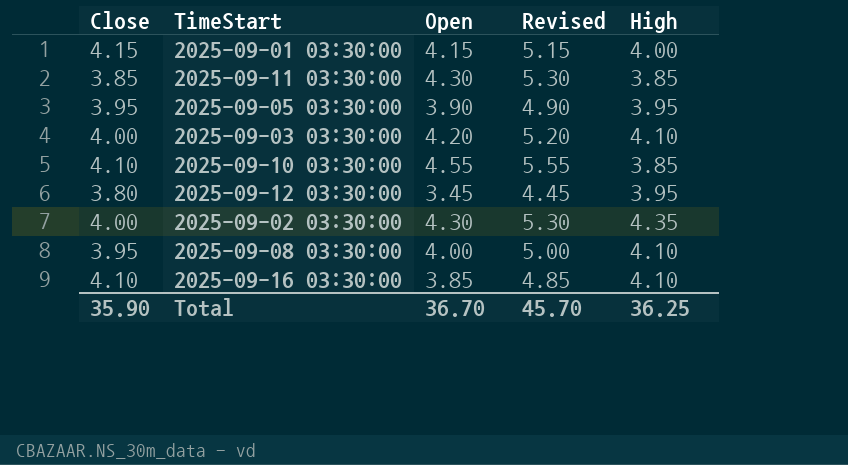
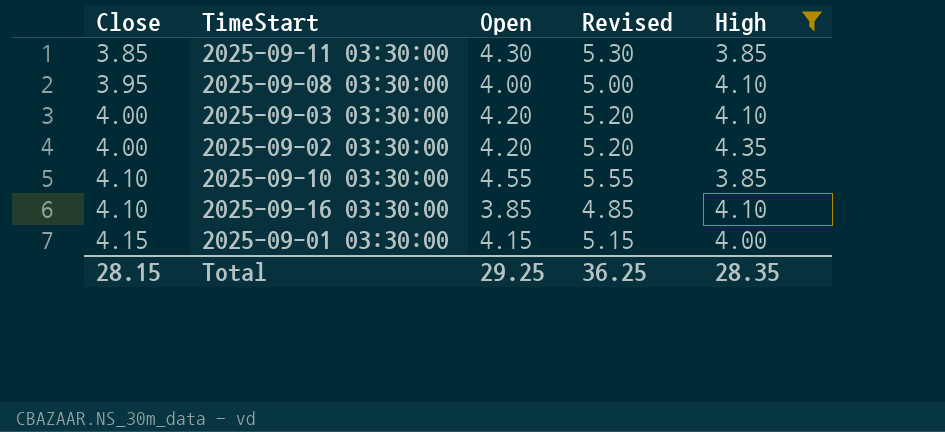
filter: none -> High != 3.95
row order: none -> Close ascending
2025-09-02 03:30:00 | Open: 4.30 -> 4.20
2025-09-02 03:30:00 | Revised: 5.30 -> 5.20
Total | Close: 35.90 -> 28.15
Total | Open: 36.70 -> 29.25
Total | Revised: 45.70 -> 36.25
Total | High: 36.25 -> 28.35

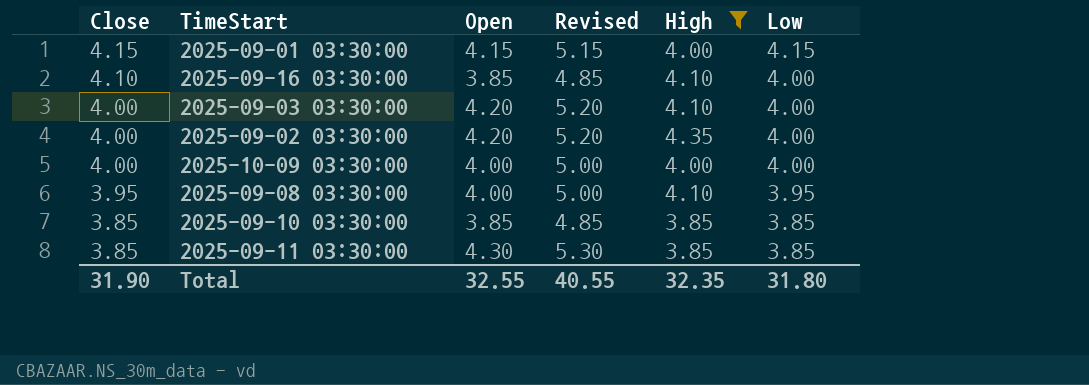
row order: Close ascending -> Close descending
column Low | position: none -> 6
row 2025-10-09 03:30:00: none -> 4.00 | 4.00 | 5.00 | 4.00 | 4.00
2025-09-10 03:30:00 | Close: 4.10 -> 3.85
2025-09-10 03:30:00 | Open: 4.55 -> 3.85
2025-09-10 03:30:00 | Revised: 5.55 -> 4.85
Total | Close: 28.15 -> 31.90
Total | Open: 29.25 -> 32.55
Total | Revised: 36.25 -> 40.55
Total | High: 28.35 -> 32.35

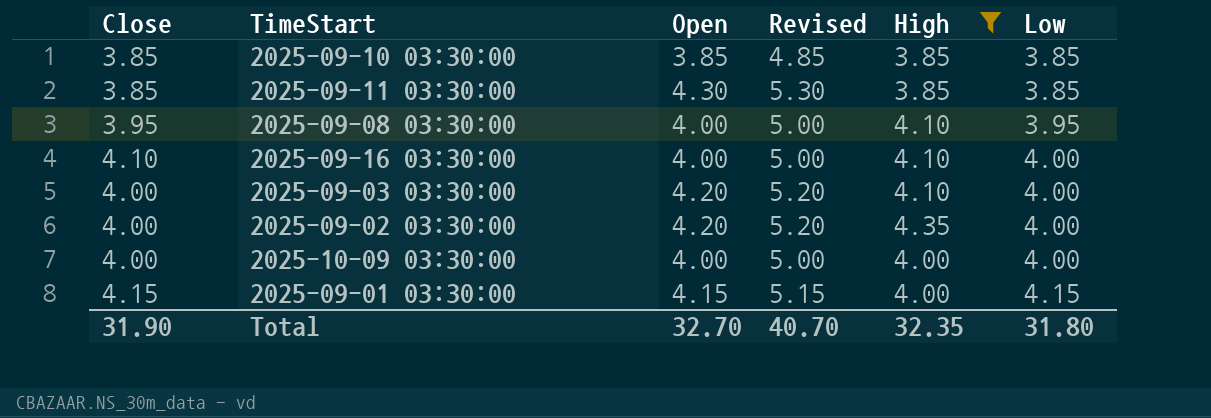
row order: Close descending -> Low ascending
2025-09-16 03:30:00 | Open: 3.85 -> 4.00
2025-09-16 03:30:00 | Revised: 4.85 -> 5.00
Total | Open: 32.55 -> 32.70
Total | Revised: 40.55 -> 40.70

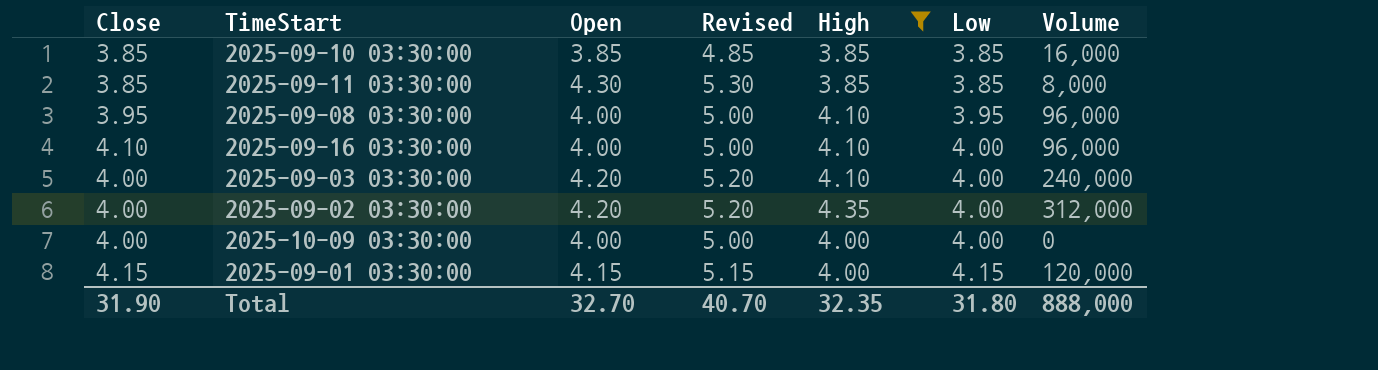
column Volume | position: none -> 7

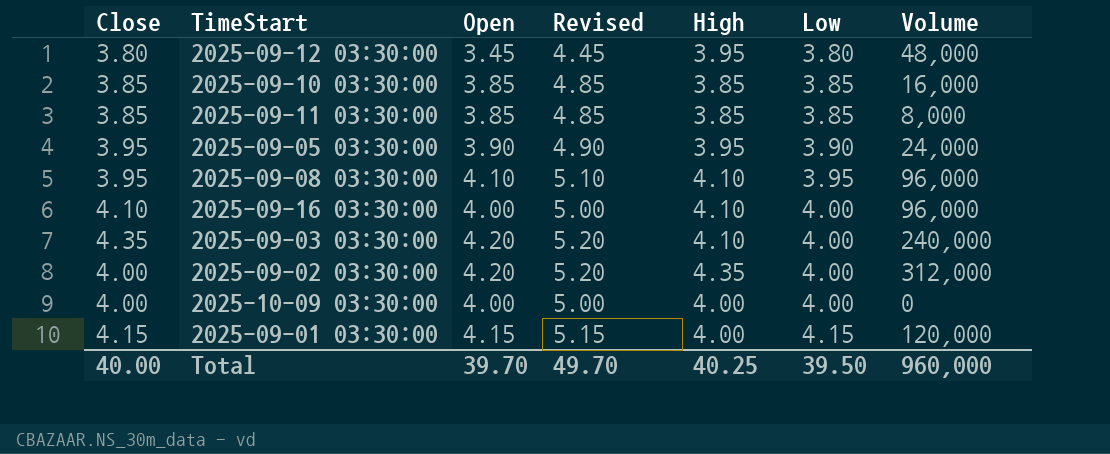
filter: High != 3.95 -> none
2025-09-11 03:30:00 | Open: 4.30 -> 3.85
2025-09-11 03:30:00 | Revised: 5.30 -> 4.85
2025-09-08 03:30:00 | Open: 4.00 -> 4.10
2025-09-08 03:30:00 | Revised: 5.00 -> 5.10
2025-09-03 03:30:00 | Close: 4.00 -> 4.35
Total | Close: 31.90 -> 40.00
Total | Open: 32.70 -> 39.70
Total | Revised: 40.70 -> 49.70
Total | High: 32.35 -> 40.25
Total | Low: 31.80 -> 39.50
Total | Volume: 888,000 -> 960,000

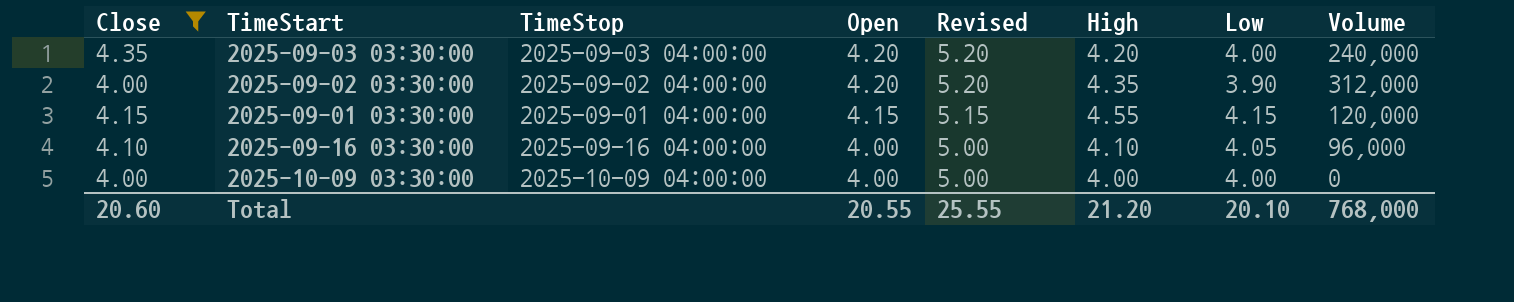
filter: none -> Close >= 4.00
row order: Low ascending -> Open descending
column TimeStop | position: none -> 3
2025-09-03 03:30:00 | High: 4.10 -> 4.20
2025-09-02 03:30:00 | Low: 4.00 -> 3.90
2025-09-01 03:30:00 | High: 4.00 -> 4.55
2025-09-16 03:30:00 | Low: 4.00 -> 4.05
Total | Close: 40.00 -> 20.60
Total | Open: 39.70 -> 20.55
Total | Revised: 49.70 -> 25.55
Total | High: 40.25 -> 21.20
Total | Low: 39.50 -> 20.10
Total | Volume: 960,000 -> 768,000

